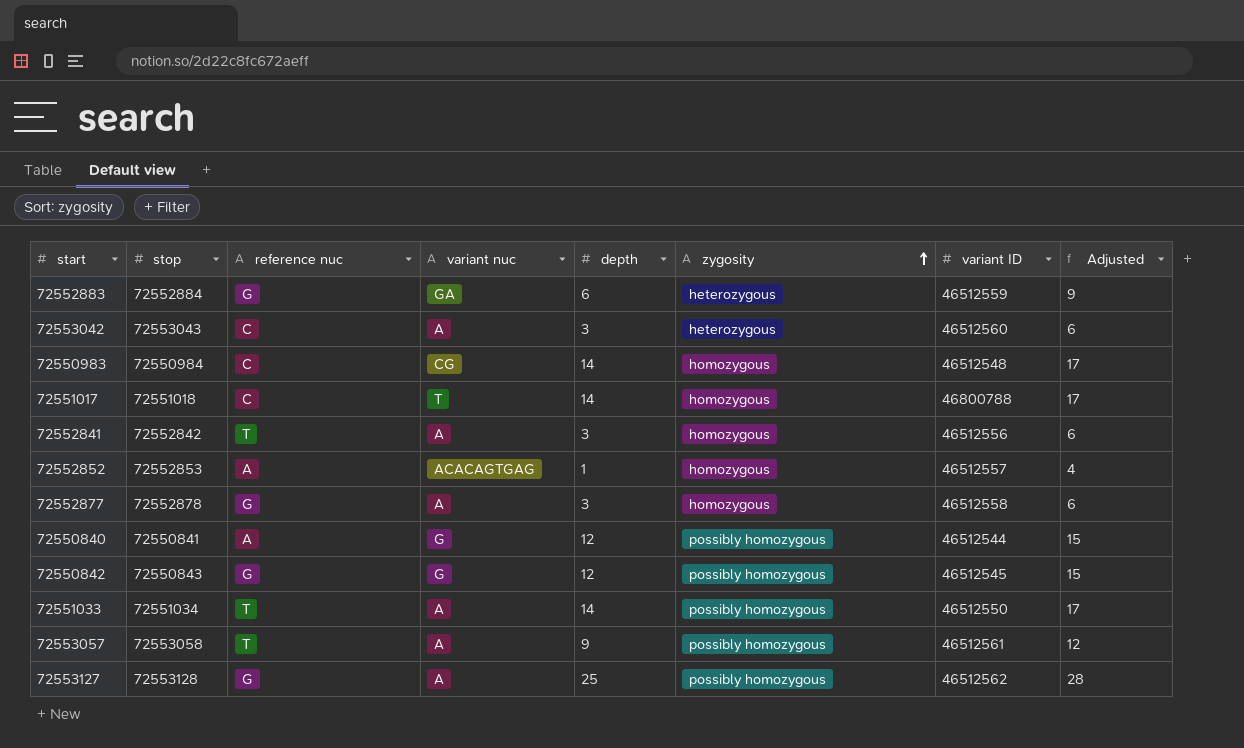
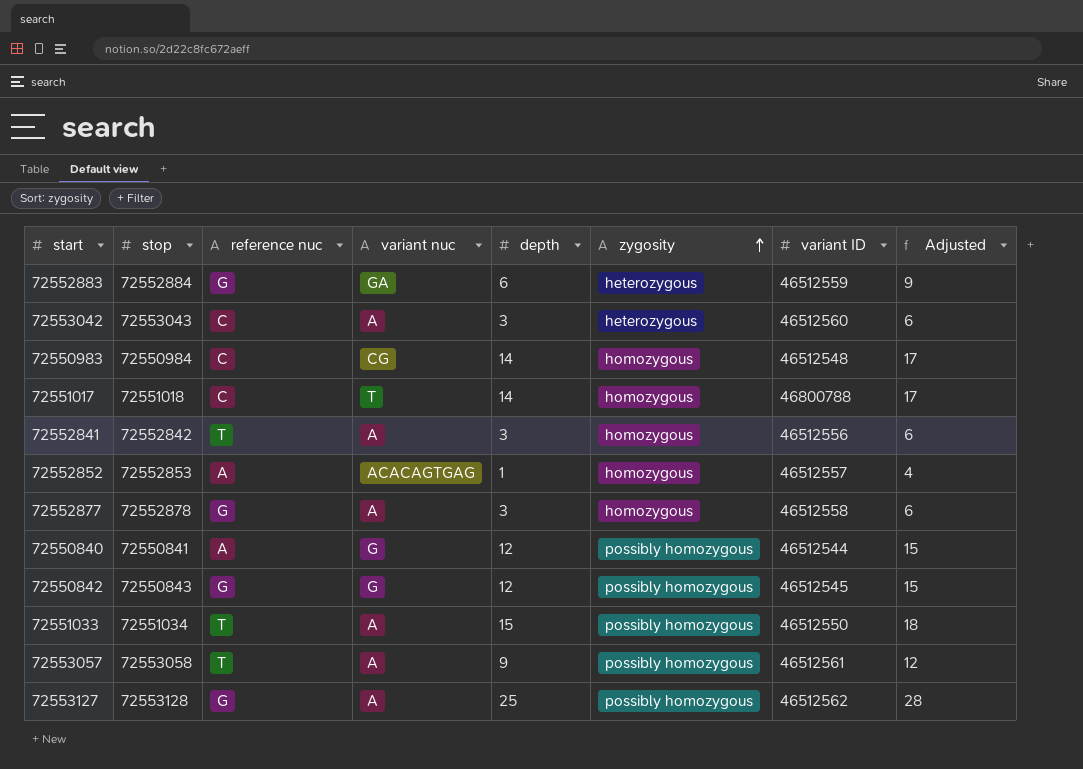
72551033 | depth: 14 -> 15
72551033 | Adjusted: 17 -> 18

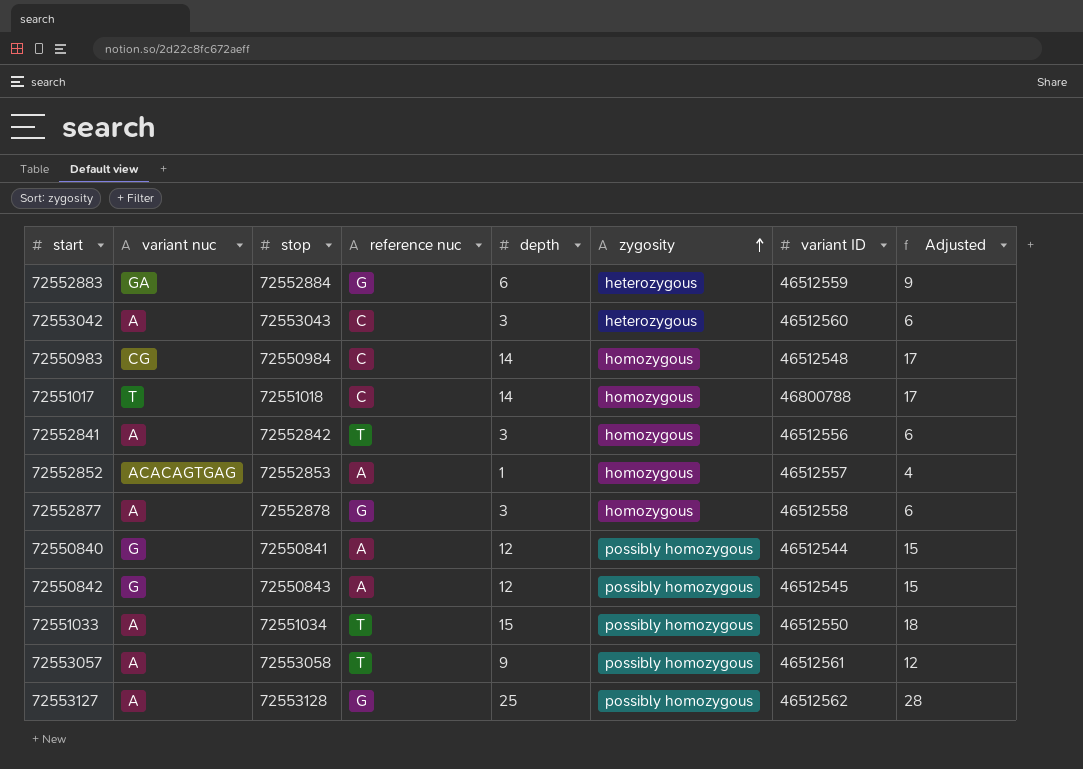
column variant nuc | position: 4 -> 2
72550842 | reference nuc: G -> A

